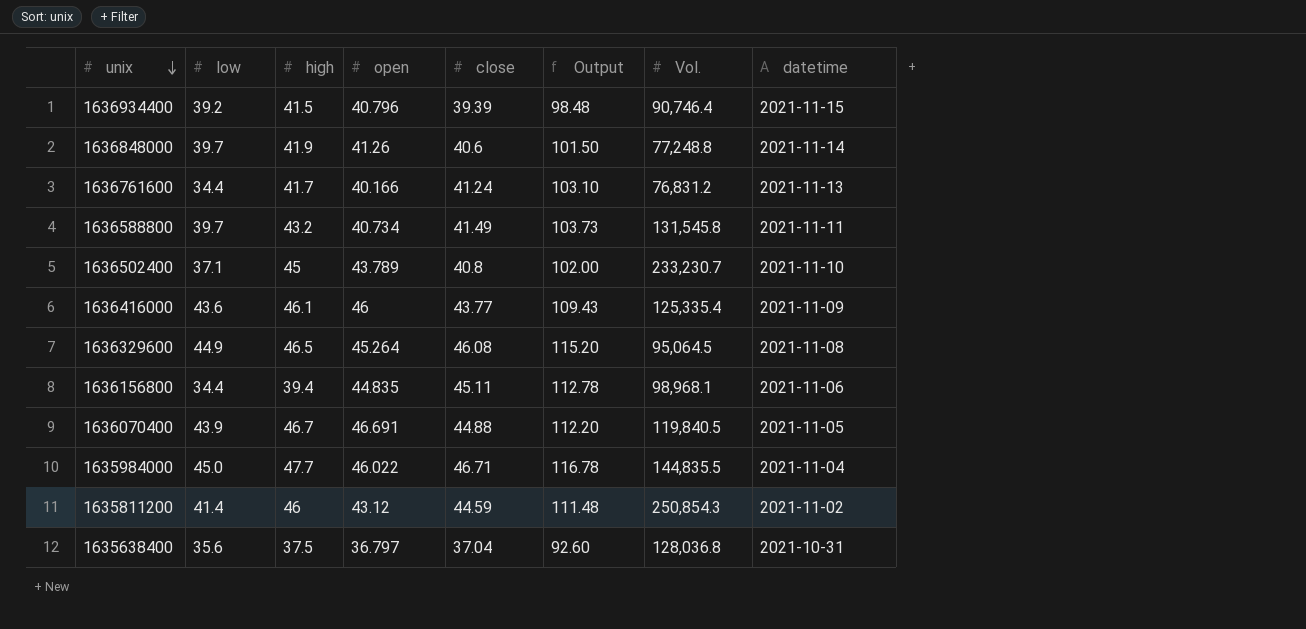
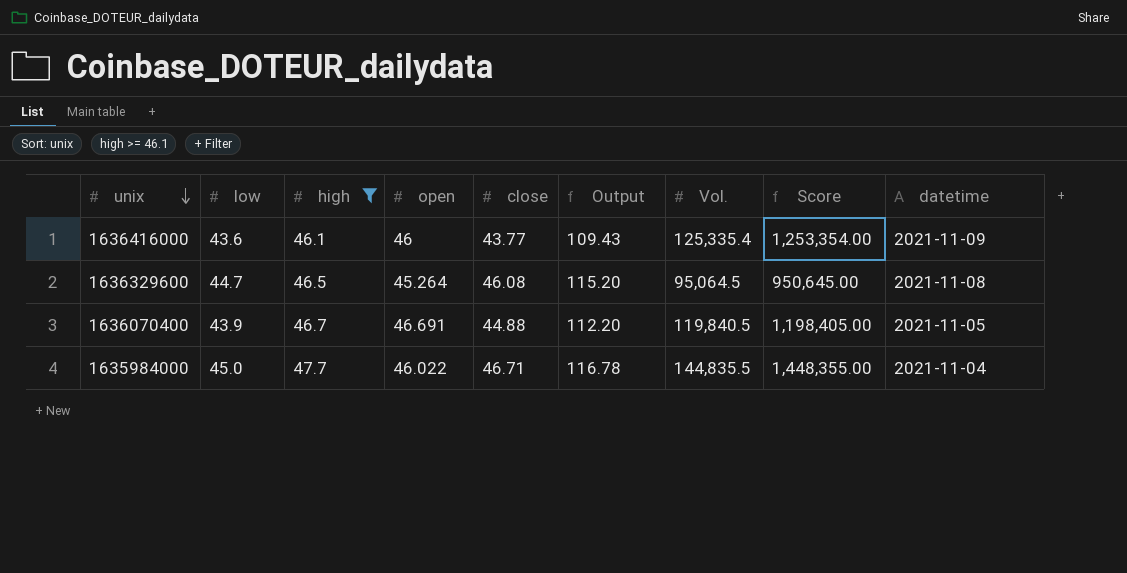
filter: none -> high >= 46.1
column Score | formula: none -> [Vol.] * 10
1636329600 | low: 44.9 -> 44.7

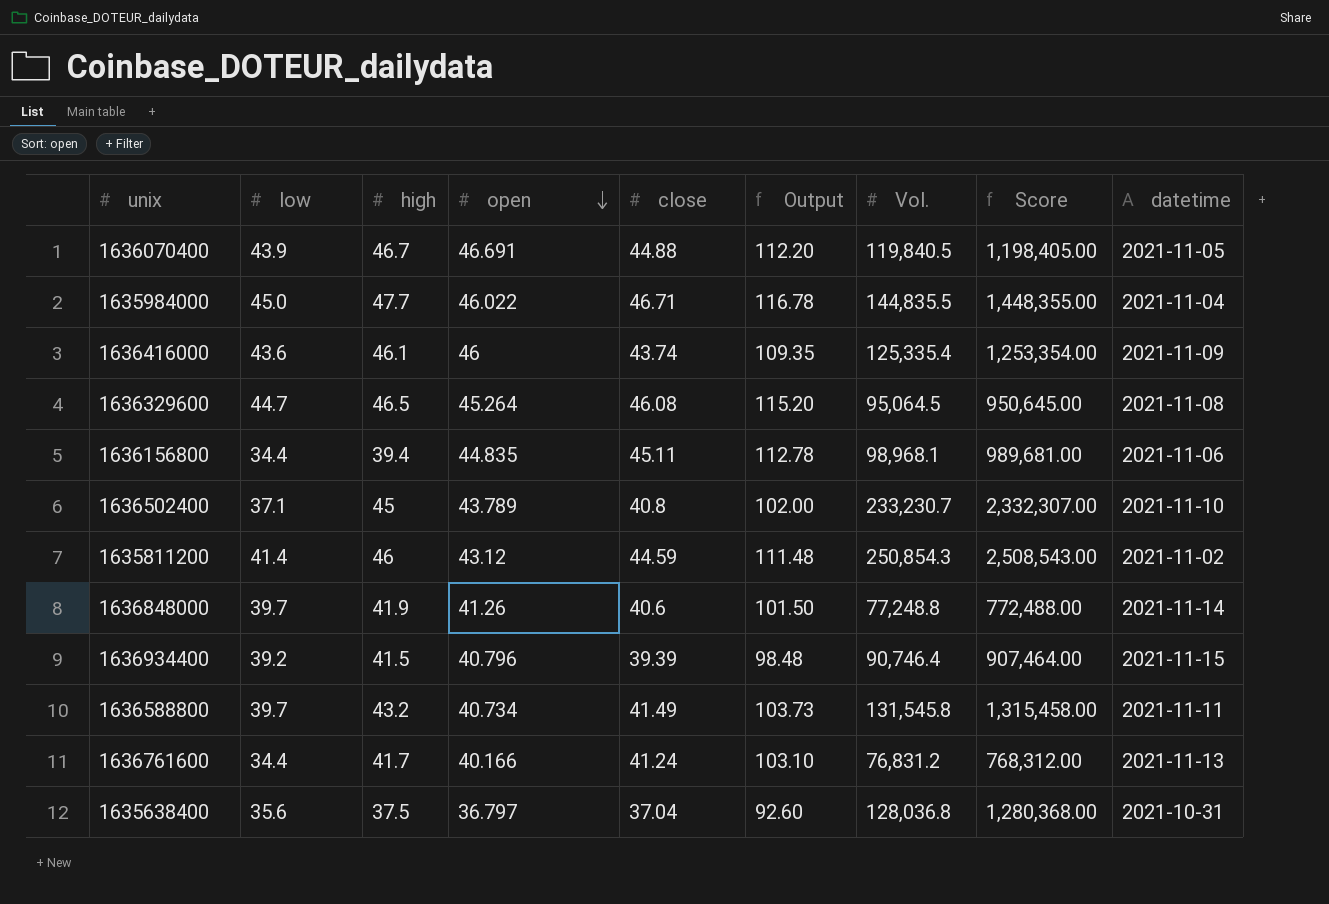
filter: high >= 46.1 -> none
row order: unix descending -> open descending
1636416000 | close: 43.77 -> 43.74
1636416000 | Output: 109.43 -> 109.35

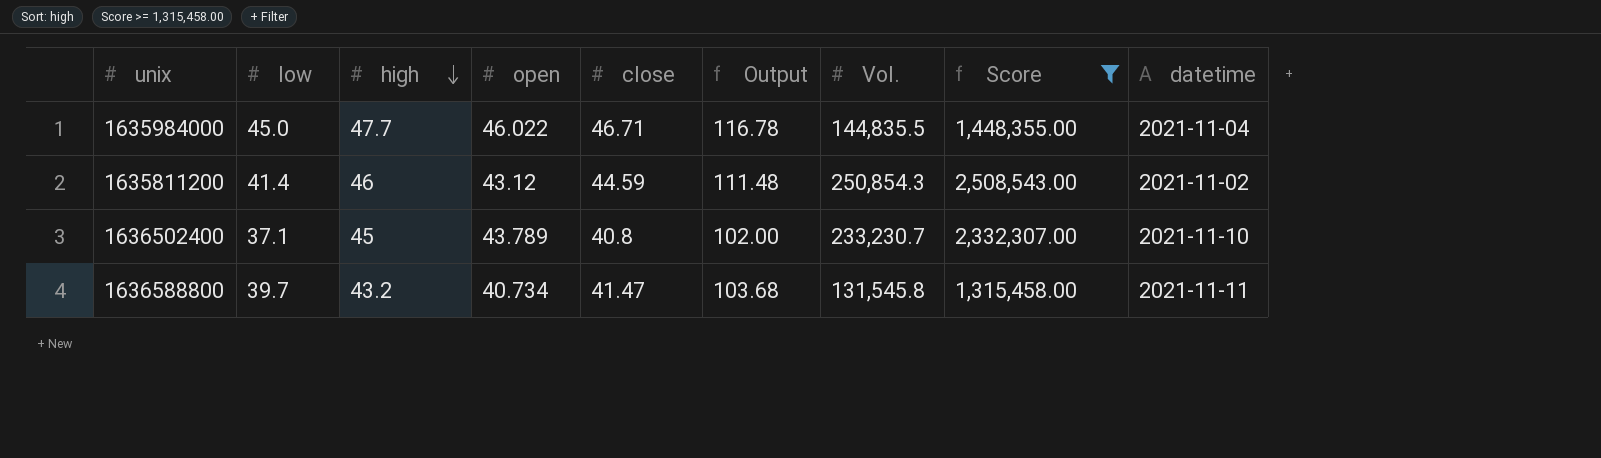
filter: none -> Score >= 1,315,458.00
row order: open descending -> high descending
1636588800 | close: 41.49 -> 41.47
1636588800 | Output: 103.73 -> 103.68

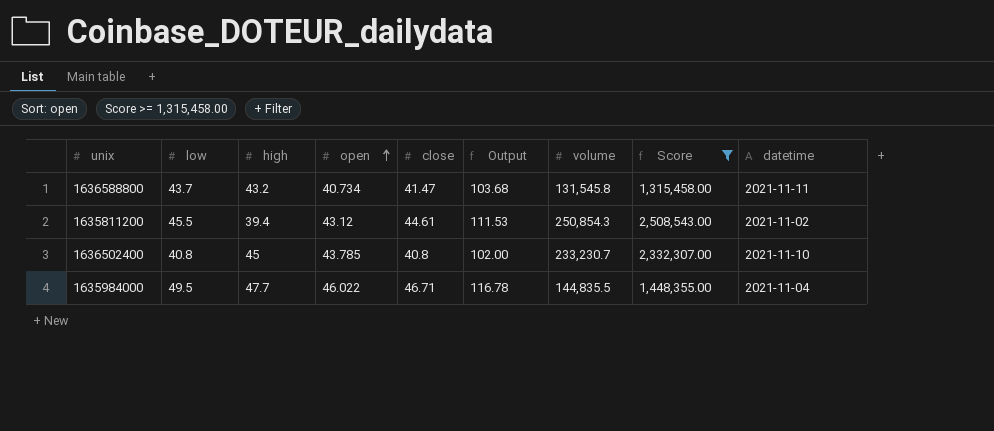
row order: high descending -> open ascending
column name: Vol. -> volume
1636588800 | low: 39.7 -> 43.7
1635811200 | low: 41.4 -> 45.5
1635811200 | high: 46 -> 39.4
1635811200 | close: 44.59 -> 44.61
1635811200 | Output: 111.48 -> 111.53
1636502400 | low: 37.1 -> 40.8
1636502400 | open: 43.789 -> 43.785
1635984000 | low: 45.0 -> 49.5

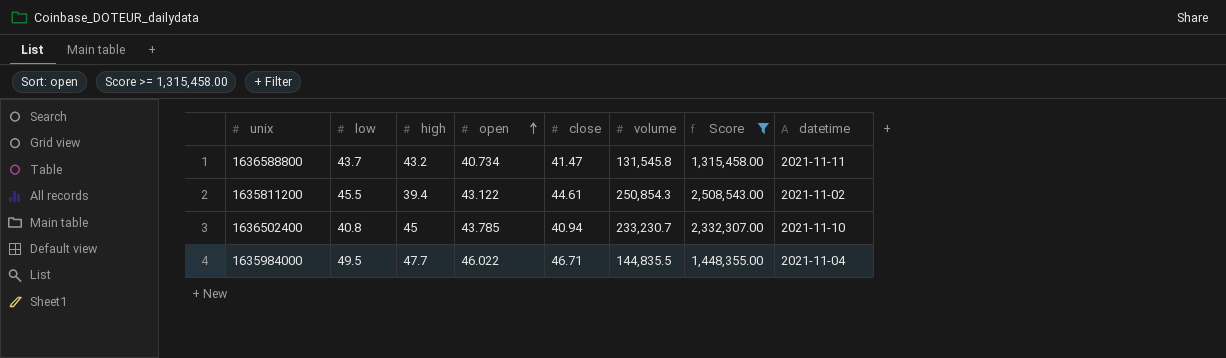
column Output | formula: [close] * 2.5 -> none
1635811200 | open: 43.12 -> 43.122
1636502400 | close: 40.8 -> 40.94

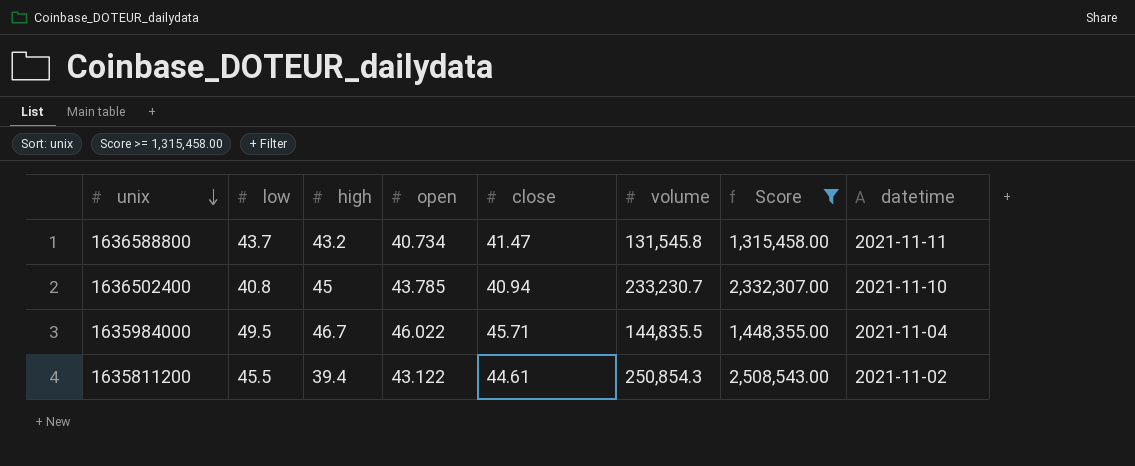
row order: open ascending -> unix descending
1635984000 | high: 47.7 -> 46.7
1635984000 | close: 46.71 -> 45.71

